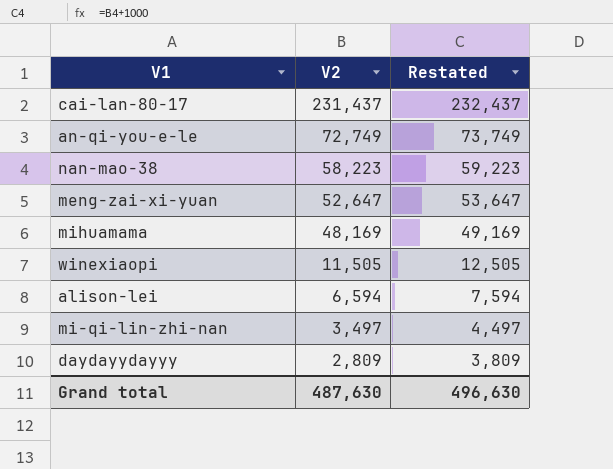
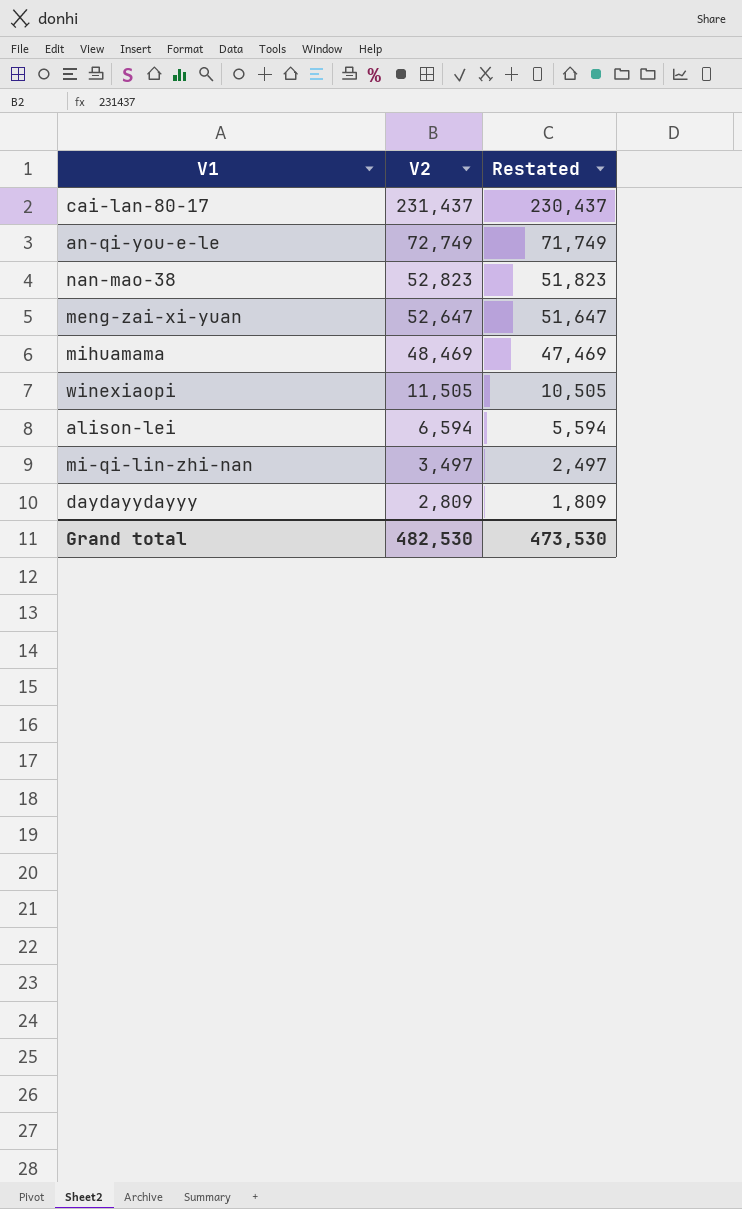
column Restated | formula: [V2] + 1000 -> [V2] - 1000
nan-mao-38 | V2: 58,223 -> 52,823
mihuamama | V2: 48,169 -> 48,469
Grand total | V2: 487,630 -> 482,530
Grand total | Restated: 496,630 -> 473,530

